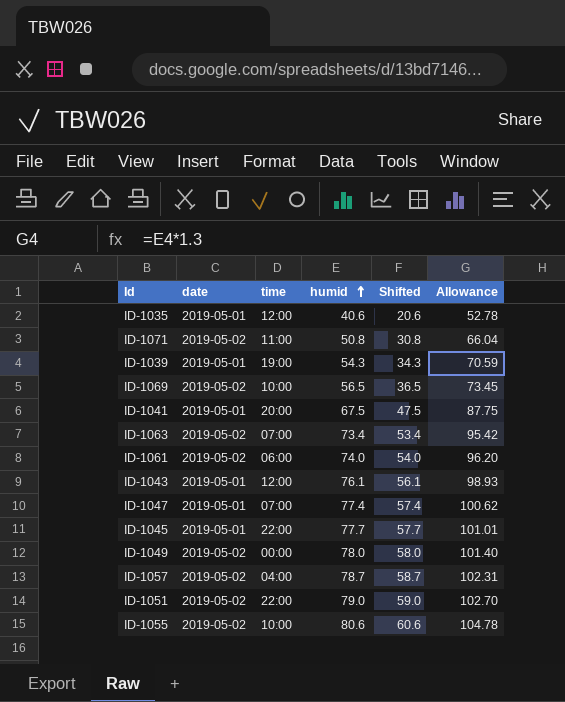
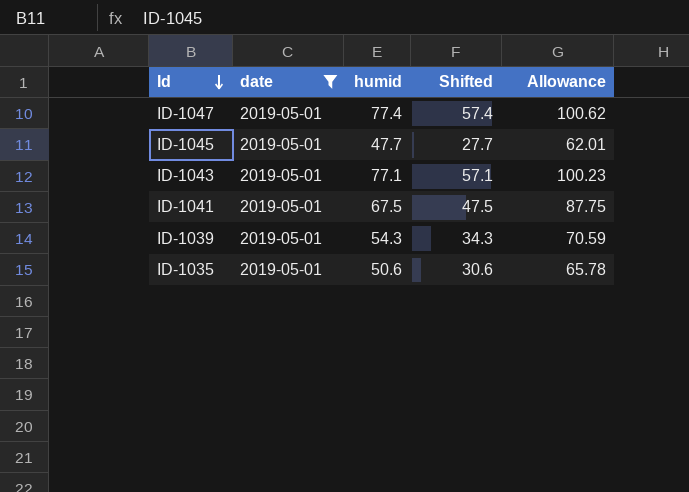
filter: none -> date = 2019-05-01
row order: humid ascending -> Id descending
column time | position: 3 -> none
ID-1045 | humid: 77.7 -> 47.7
ID-1045 | Shifted: 57.7 -> 27.7
ID-1045 | Allowance: 101.01 -> 62.01
ID-1043 | humid: 76.1 -> 77.1
ID-1043 | Shifted: 56.1 -> 57.1
ID-1043 | Allowance: 98.93 -> 100.23
ID-1035 | humid: 40.6 -> 50.6
ID-1035 | Shifted: 20.6 -> 30.6
ID-1035 | Allowance: 52.78 -> 65.78

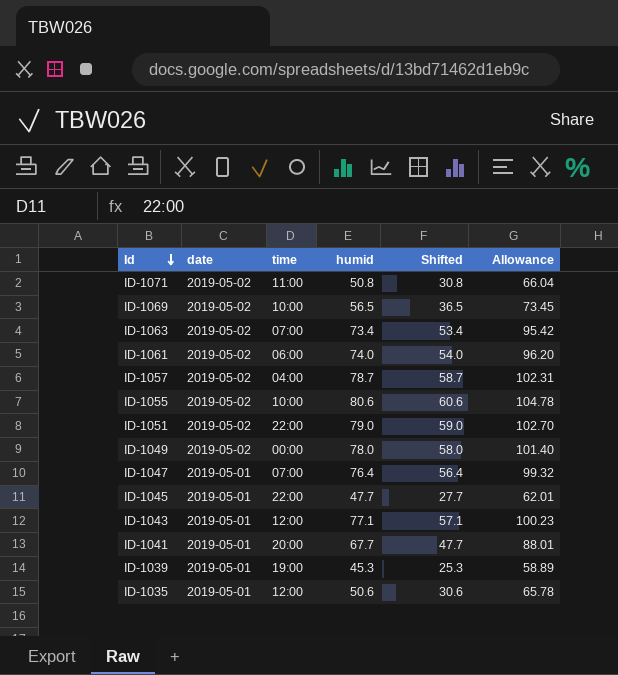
filter: date = 2019-05-01 -> none
column time | position: none -> 3
ID-1047 | humid: 77.4 -> 76.4
ID-1047 | Shifted: 57.4 -> 56.4
ID-1047 | Allowance: 100.62 -> 99.32
ID-1041 | humid: 67.5 -> 67.7
ID-1041 | Shifted: 47.5 -> 47.7
ID-1041 | Allowance: 87.75 -> 88.01
ID-1039 | humid: 54.3 -> 45.3
ID-1039 | Shifted: 34.3 -> 25.3
ID-1039 | Allowance: 70.59 -> 58.89

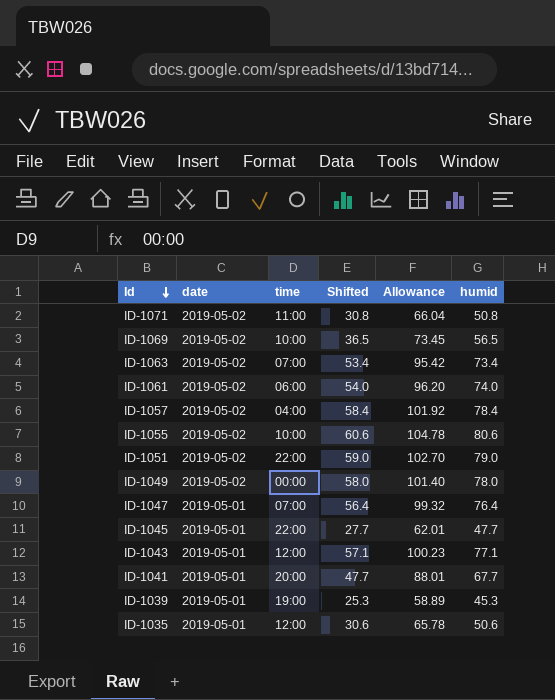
column humid | position: 4 -> 6
ID-1057 | Shifted: 58.7 -> 58.4
ID-1057 | Allowance: 102.31 -> 101.92
ID-1057 | humid: 78.7 -> 78.4

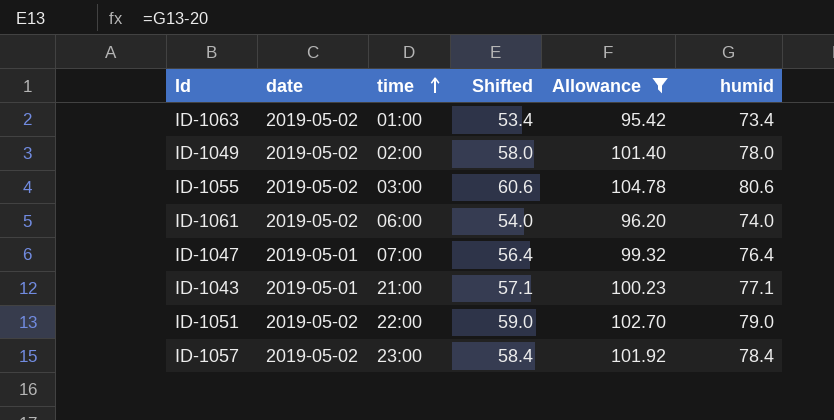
filter: none -> Allowance >= 95.42
row order: Id descending -> time ascending
ID-1063 | time: 07:00 -> 01:00
ID-1049 | time: 00:00 -> 02:00
ID-1055 | time: 10:00 -> 03:00
ID-1043 | time: 12:00 -> 21:00
ID-1057 | time: 04:00 -> 23:00

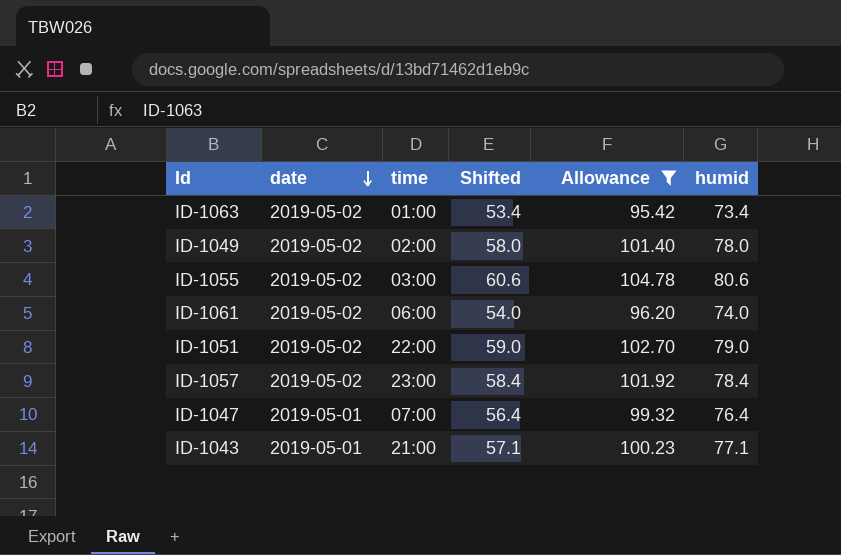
row order: time ascending -> date descending

